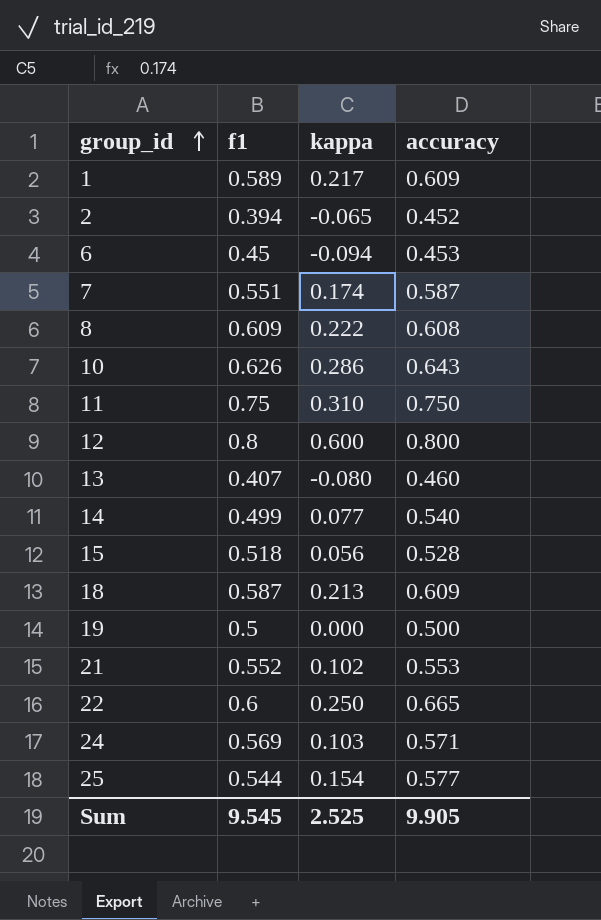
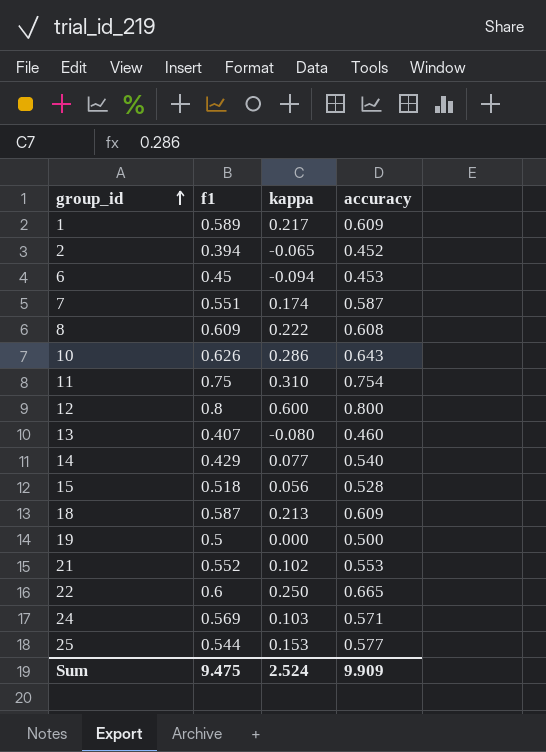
11 | accuracy: 0.750 -> 0.754
14 | f1: 0.499 -> 0.429
25 | kappa: 0.154 -> 0.153
Sum | f1: 9.545 -> 9.475
Sum | kappa: 2.525 -> 2.524
Sum | accuracy: 9.905 -> 9.909

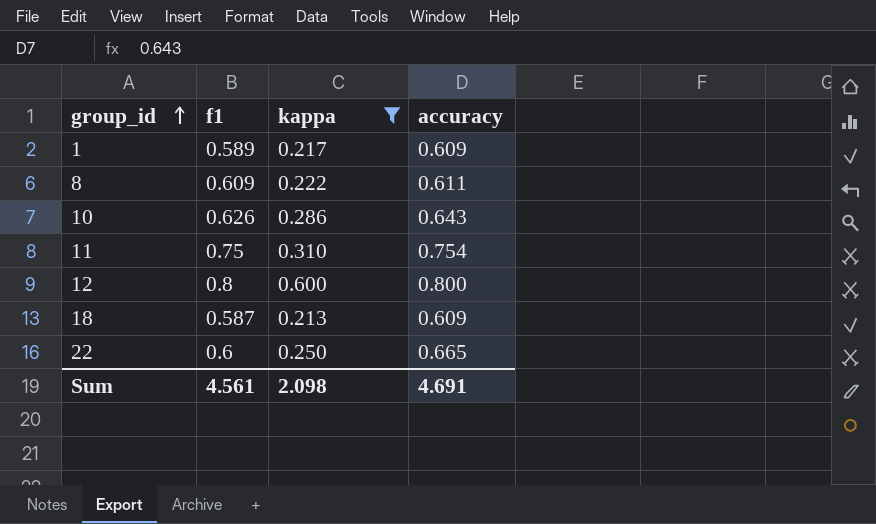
filter: none -> kappa >= 0.213
8 | accuracy: 0.608 -> 0.611
Sum | f1: 9.475 -> 4.561
Sum | kappa: 2.524 -> 2.098
Sum | accuracy: 9.909 -> 4.691

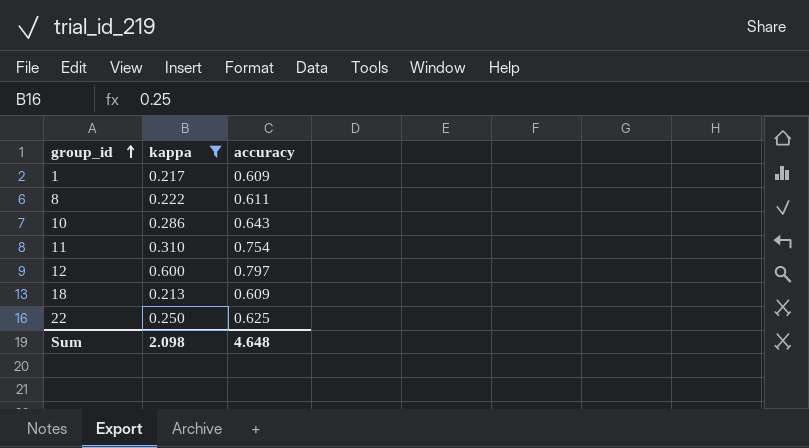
column f1 | position: 2 -> none
12 | accuracy: 0.800 -> 0.797
22 | accuracy: 0.665 -> 0.625
Sum | accuracy: 4.691 -> 4.648

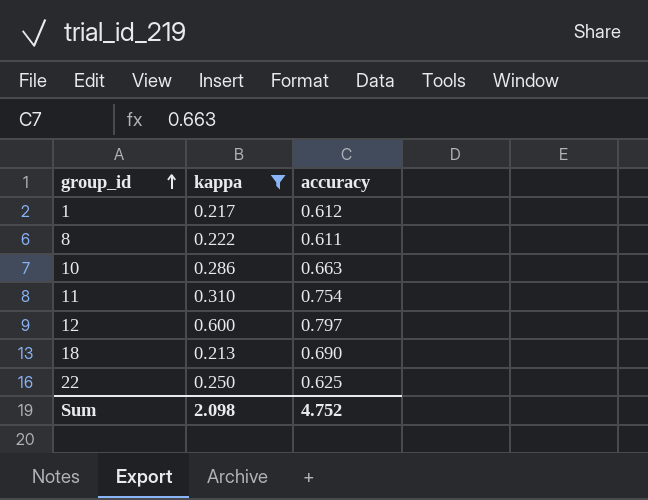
1 | accuracy: 0.609 -> 0.612
10 | accuracy: 0.643 -> 0.663
18 | accuracy: 0.609 -> 0.690
Sum | accuracy: 4.648 -> 4.752

